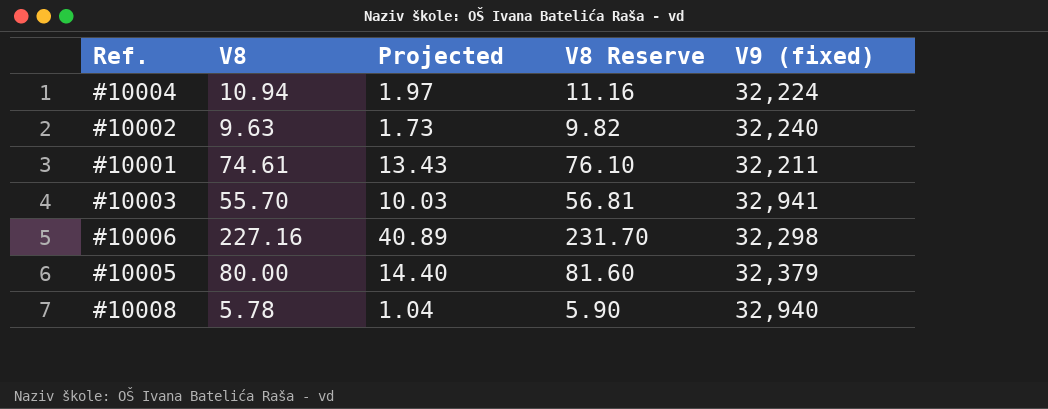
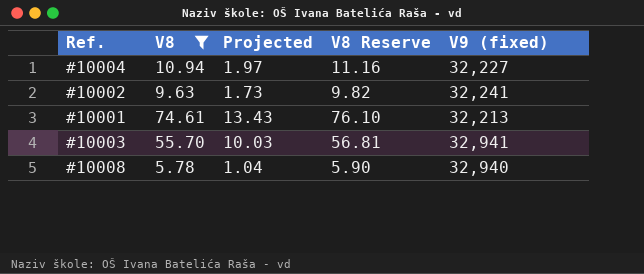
filter: none -> V8 <= 74.61
#10004 | V9 (fixed): 32,224 -> 32,227
#10002 | V9 (fixed): 32,240 -> 32,241
#10001 | V9 (fixed): 32,211 -> 32,213

